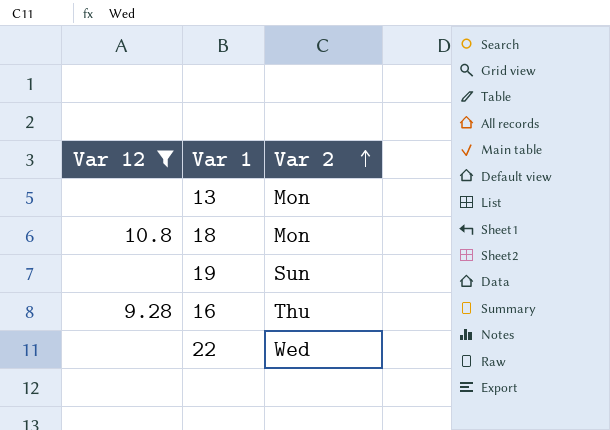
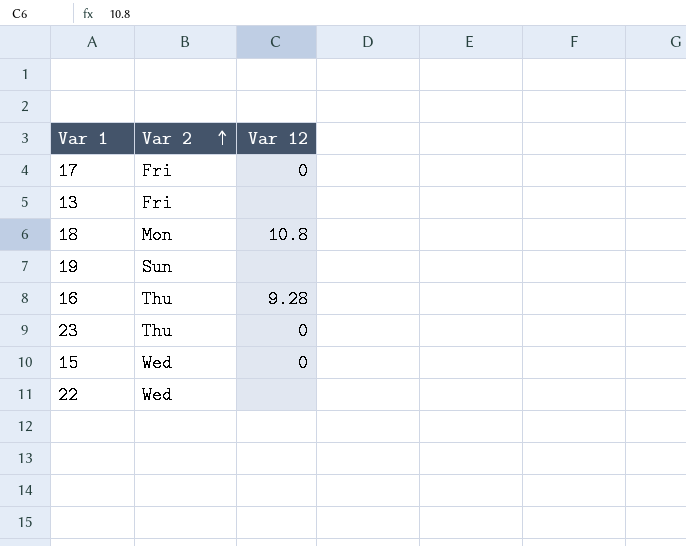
filter: Var 12 != 0 -> none
column Var 12 | position: 1 -> 3
13 | Var 2: Mon -> Fri

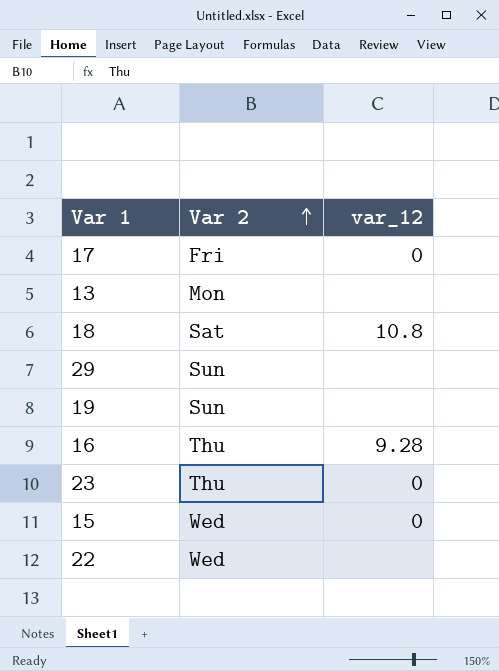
column name: Var 12 -> var_12
13 | Var 2: Fri -> Mon
18 | Var 2: Mon -> Sat
row 29: none -> Sun | none

